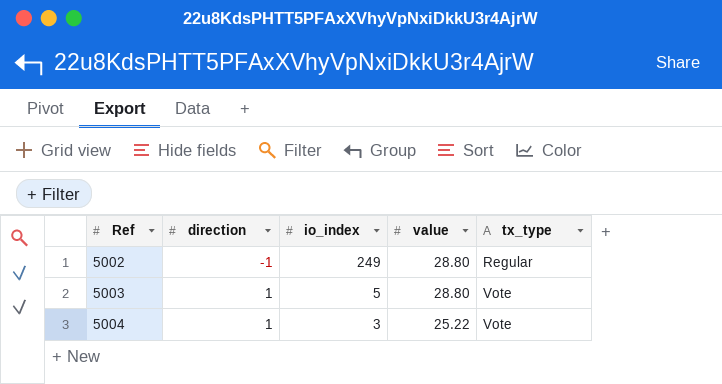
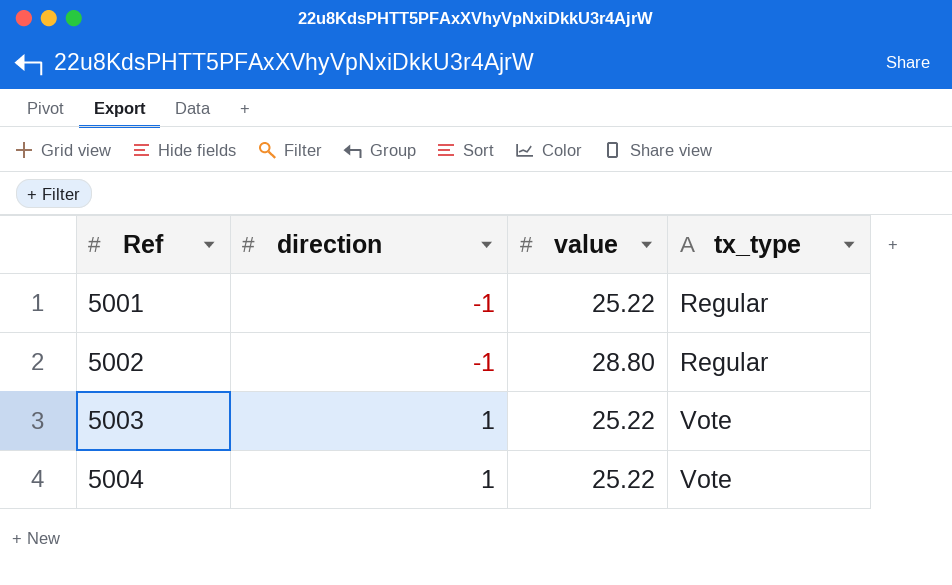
column io_index | position: 3 -> none
row 5001: none -> -1 | 25.22 | Regular
5003 | value: 28.80 -> 25.22

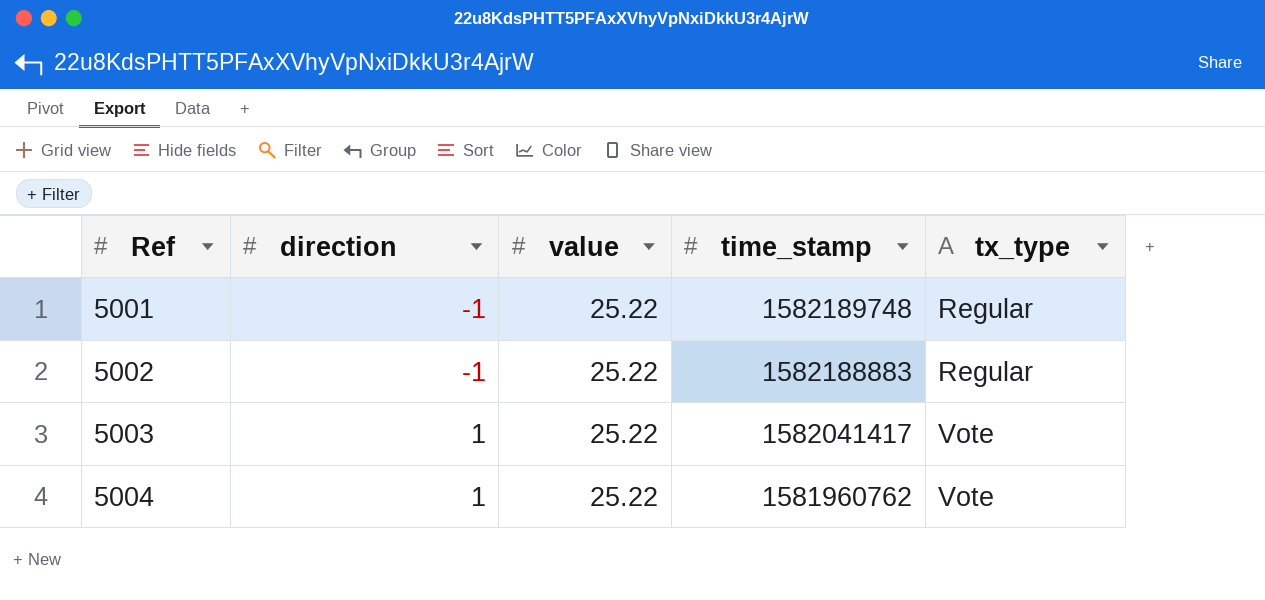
column time_stamp | position: none -> 4
5002 | value: 28.80 -> 25.22

